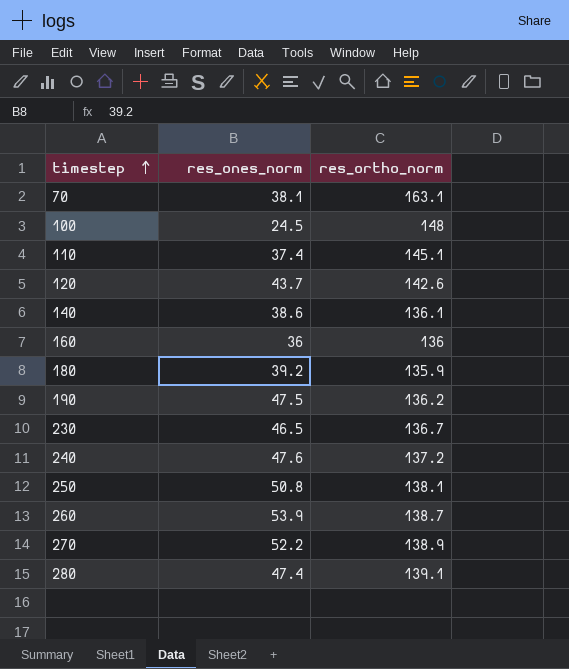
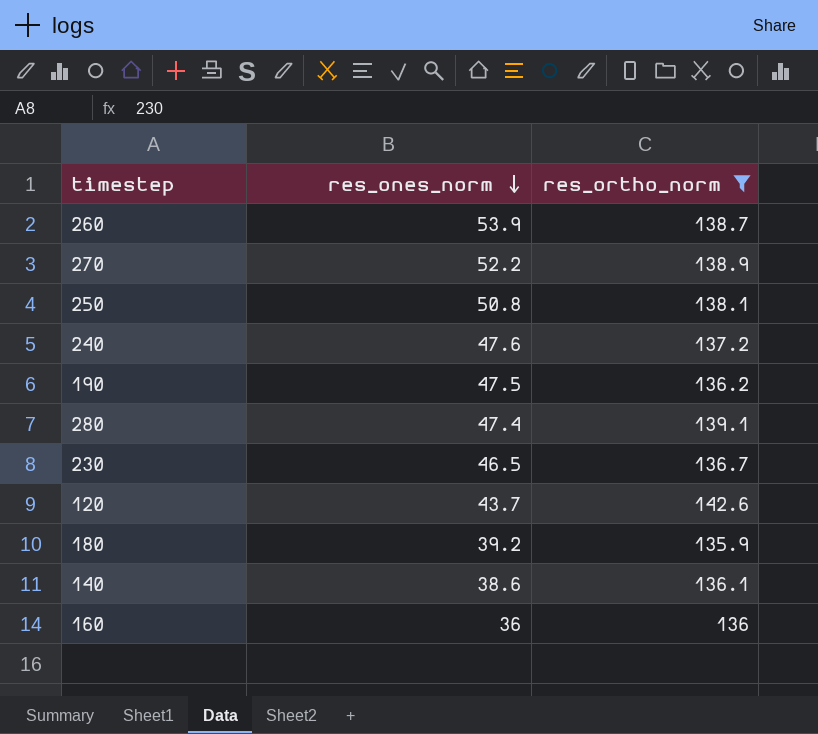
filter: none -> res_ortho_norm <= 142.6
row order: timestep ascending -> res_ones_norm descending

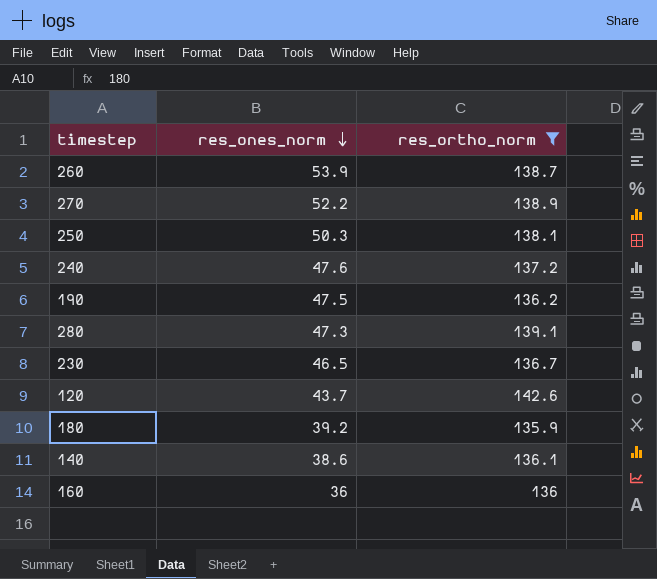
250 | res_ones_norm: 50.8 -> 50.3
280 | res_ones_norm: 47.4 -> 47.3

